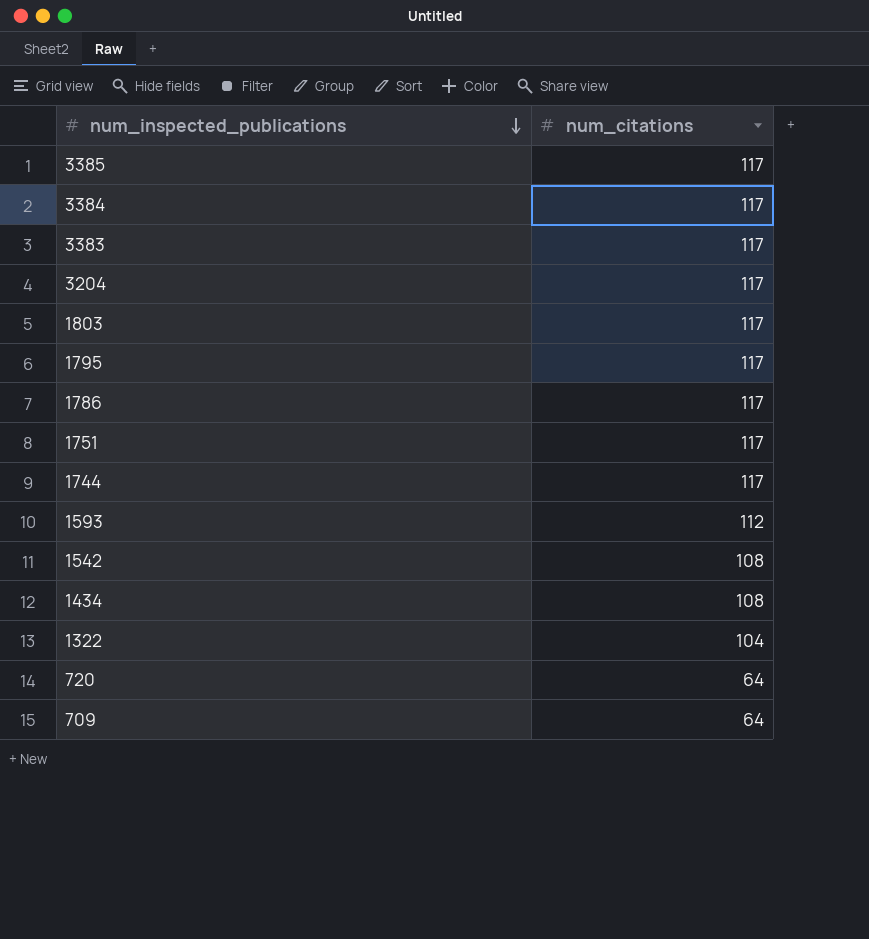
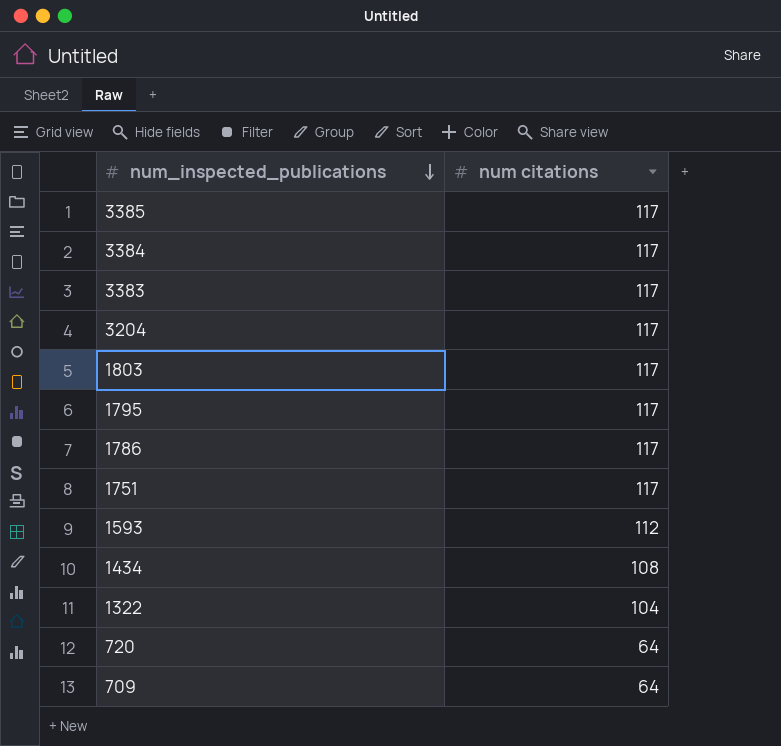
column name: num_citations -> num citations
row 1744: 117 -> none
row 1542: 108 -> none

